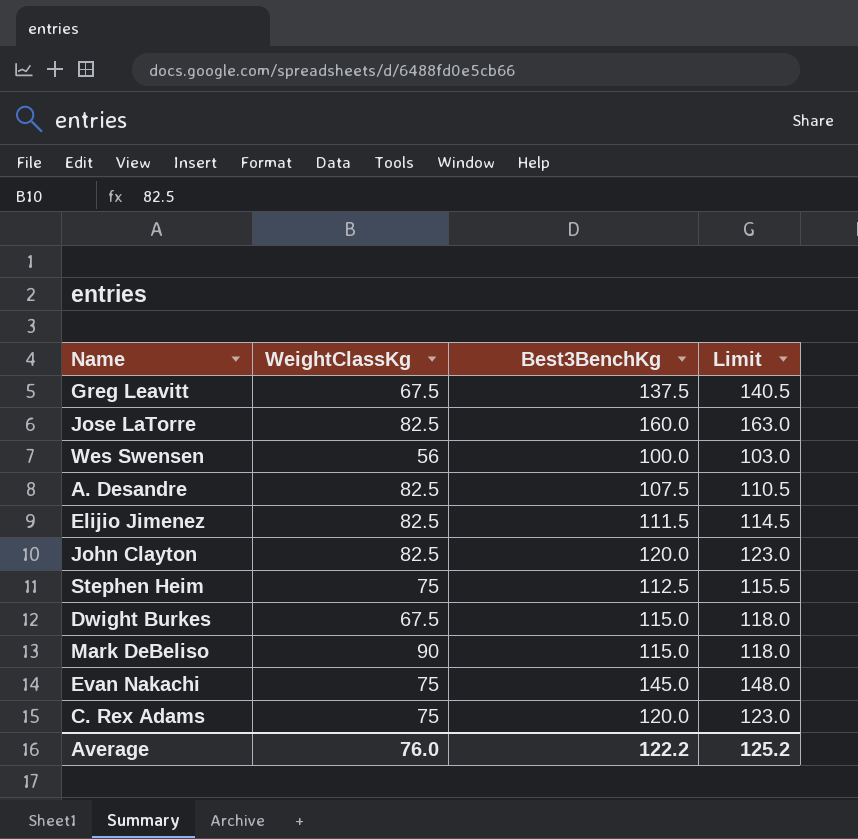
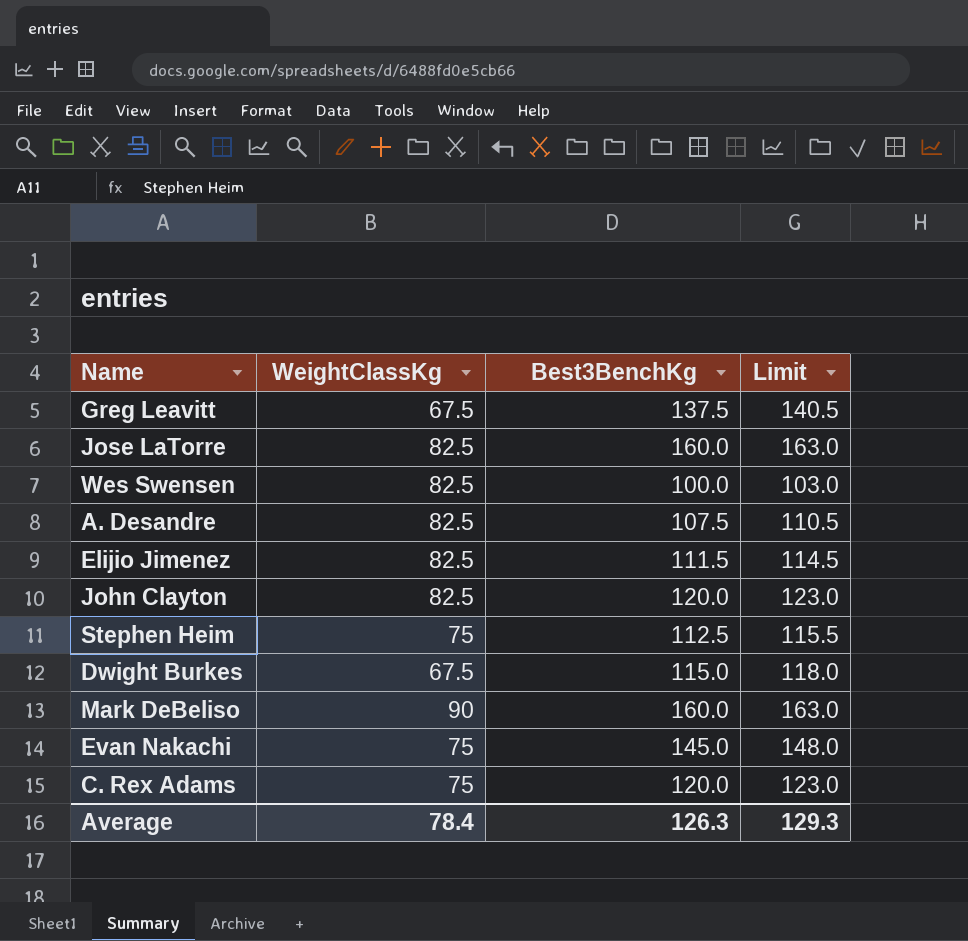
Wes Swensen | WeightClassKg: 56 -> 82.5
Mark DeBeliso | Best3BenchKg: 115.0 -> 160.0
Mark DeBeliso | Limit: 118.0 -> 163.0
Average | WeightClassKg: 76.0 -> 78.4
Average | Best3BenchKg: 122.2 -> 126.3
Average | Limit: 125.2 -> 129.3

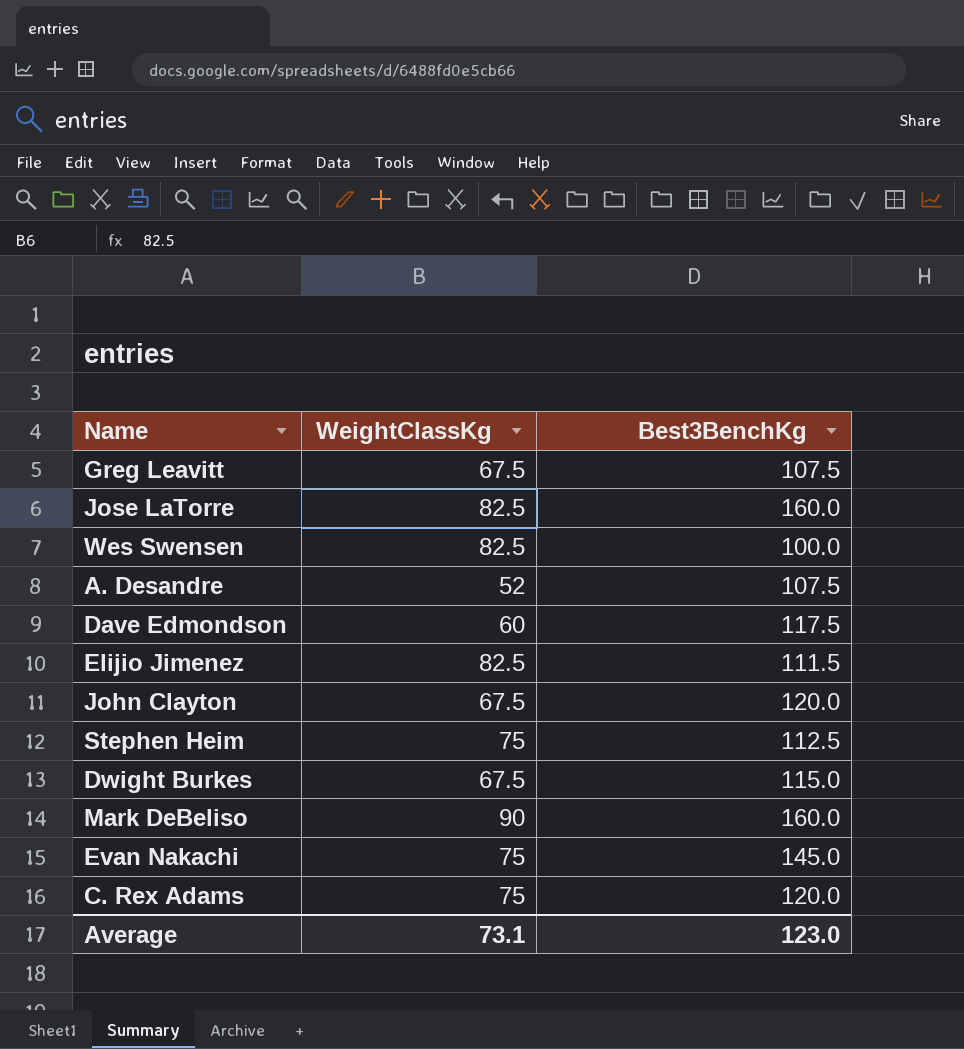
column Limit | formula: [Best3BenchKg] + 3 -> none
Greg Leavitt | Best3BenchKg: 137.5 -> 107.5
A. Desandre | WeightClassKg: 82.5 -> 52
row Dave Edmondson: none -> 60 | 117.5
John Clayton | WeightClassKg: 82.5 -> 67.5
Average | WeightClassKg: 78.4 -> 73.1
Average | Best3BenchKg: 126.3 -> 123.0

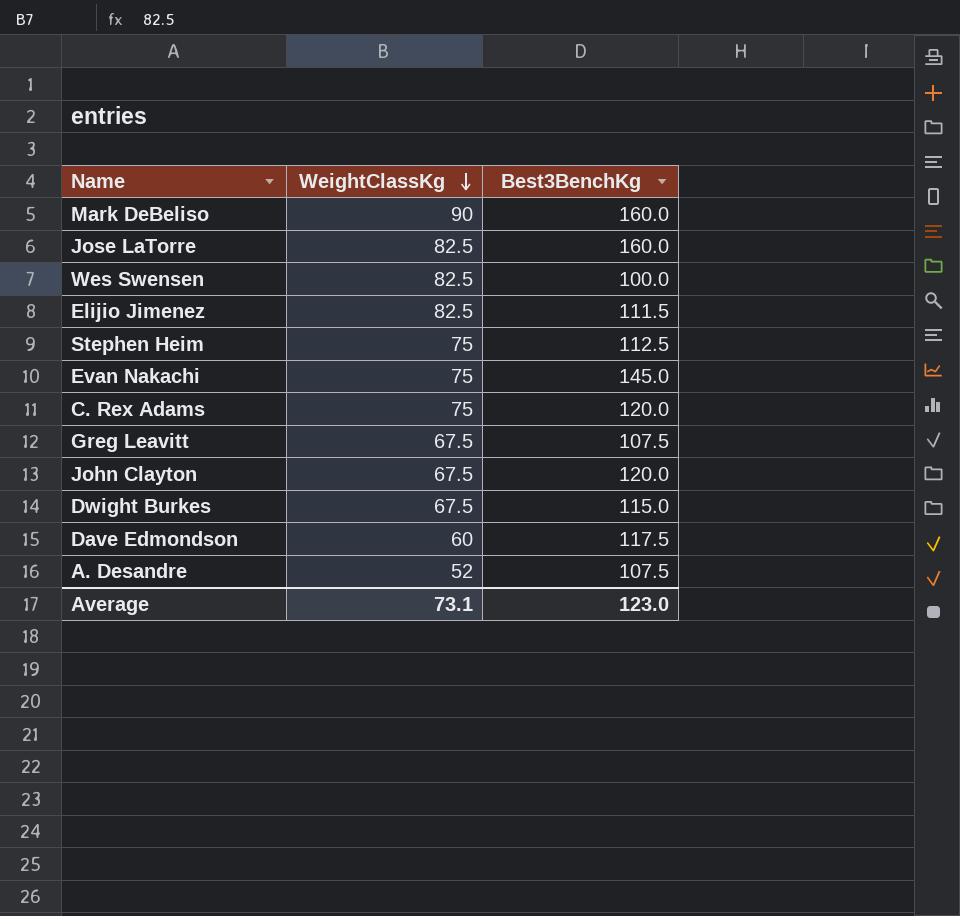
row order: none -> WeightClassKg descending

